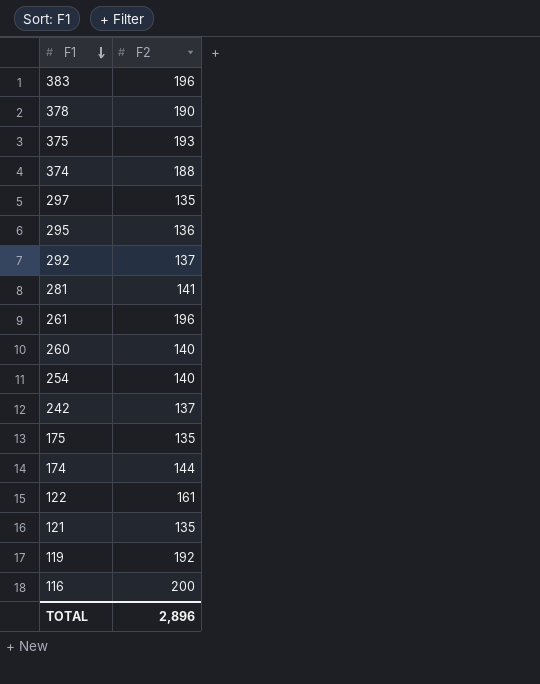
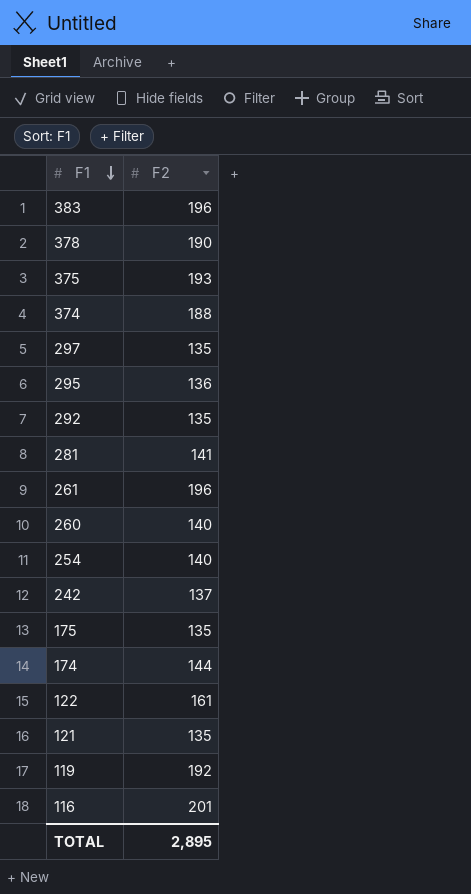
292 | F2: 137 -> 135
116 | F2: 200 -> 201
TOTAL | F2: 2,896 -> 2,895

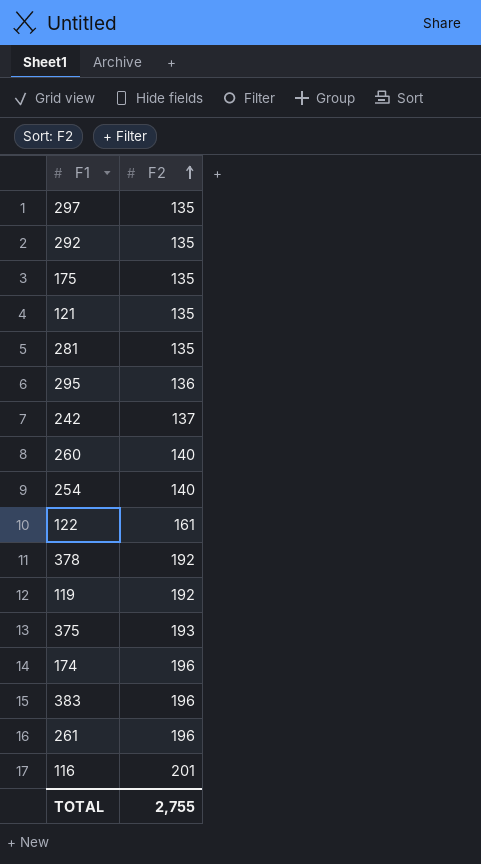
row order: F1 descending -> F2 ascending
row 374: 188 -> none
281 | F2: 141 -> 135
378 | F2: 190 -> 192
174 | F2: 144 -> 196
TOTAL | F2: 2,895 -> 2,755

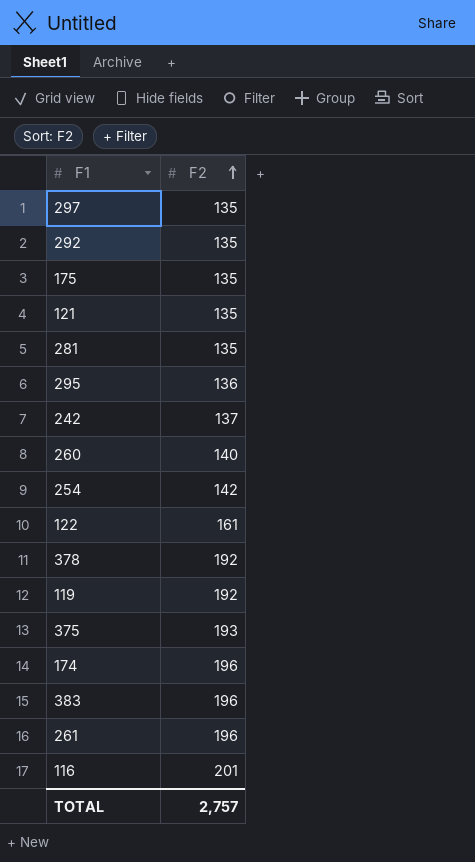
254 | F2: 140 -> 142
TOTAL | F2: 2,755 -> 2,757

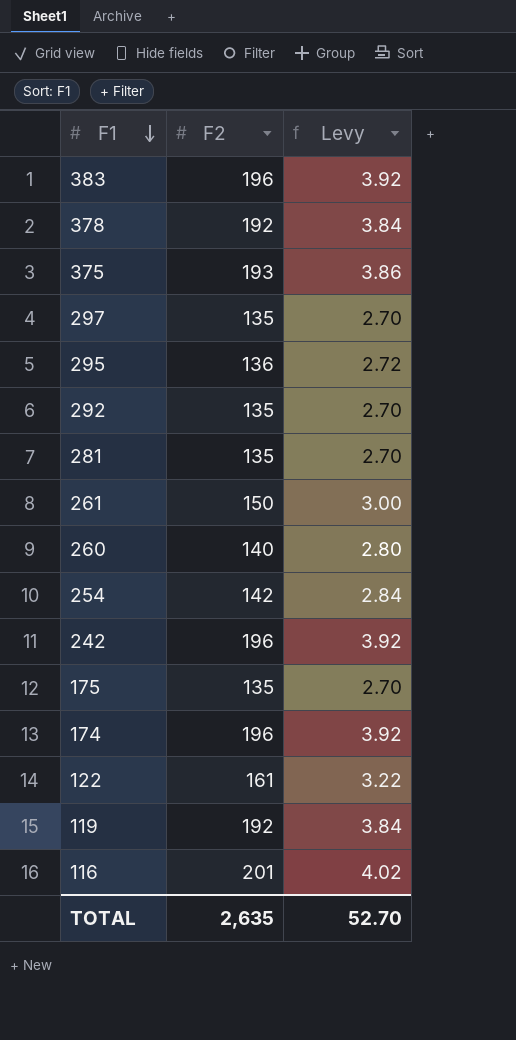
row order: F2 ascending -> F1 descending
column Levy | formula: none -> [F2] * 0.02
row 121: 135 -> none
261 | F2: 196 -> 150
242 | F2: 137 -> 196
TOTAL | F2: 2,757 -> 2,635

